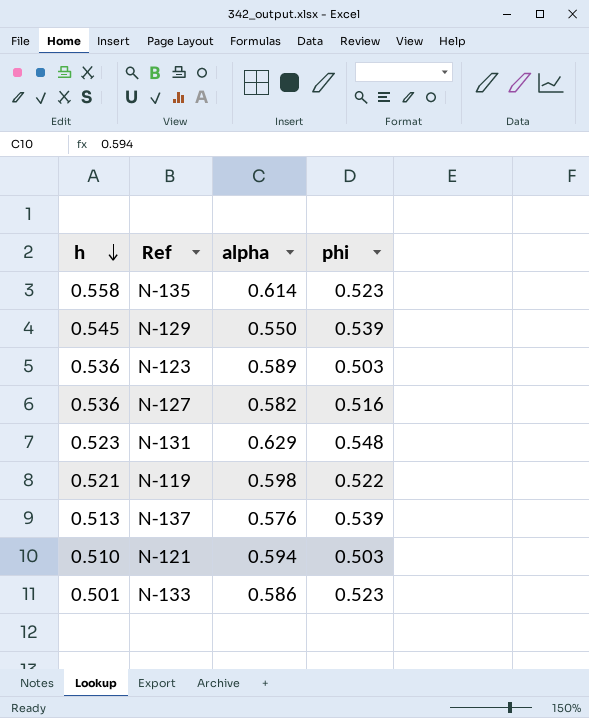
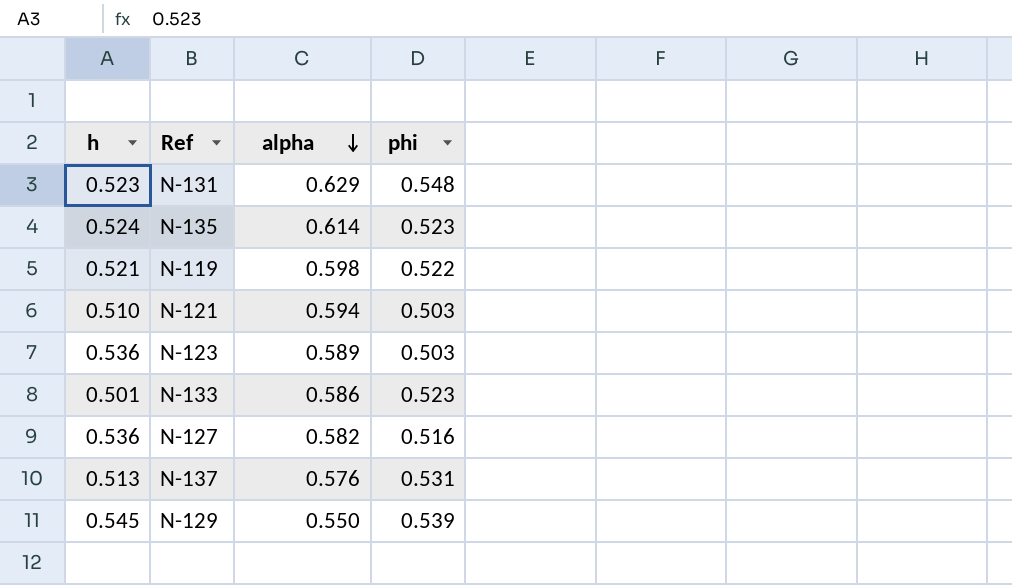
row order: h descending -> alpha descending
N-135 | h: 0.558 -> 0.524
N-137 | phi: 0.539 -> 0.531

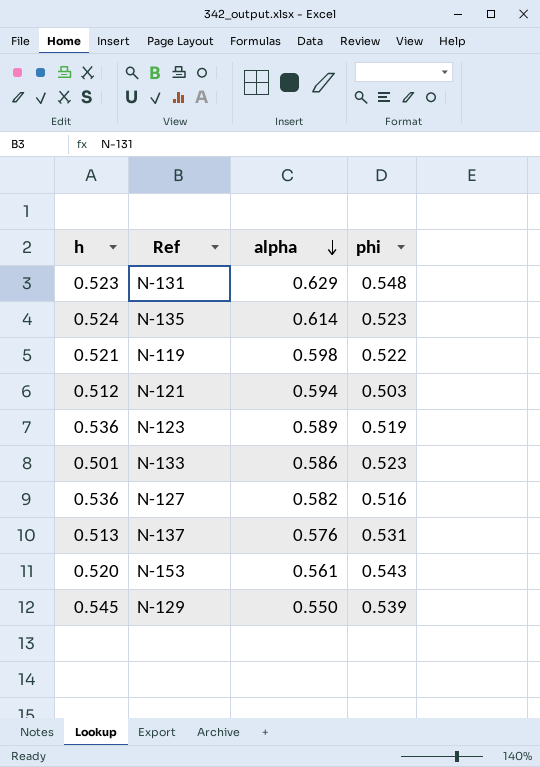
N-121 | h: 0.510 -> 0.512
N-123 | phi: 0.503 -> 0.519
row N-153: none -> 0.520 | 0.561 | 0.543

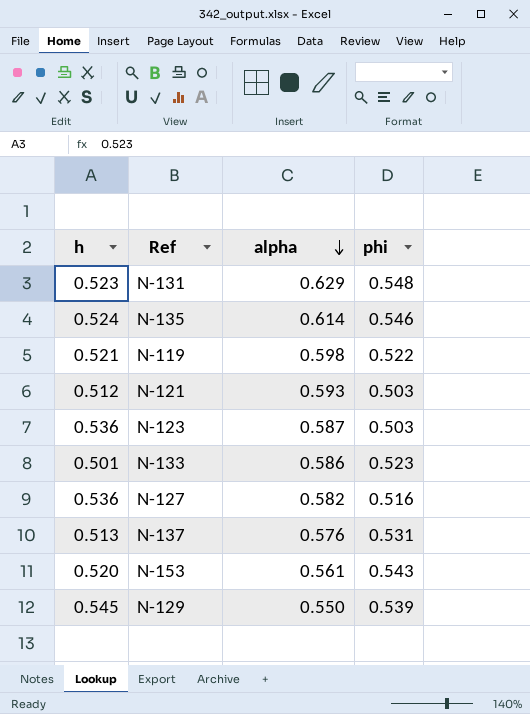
N-135 | phi: 0.523 -> 0.546
N-121 | alpha: 0.594 -> 0.593
N-123 | alpha: 0.589 -> 0.587
N-123 | phi: 0.519 -> 0.503

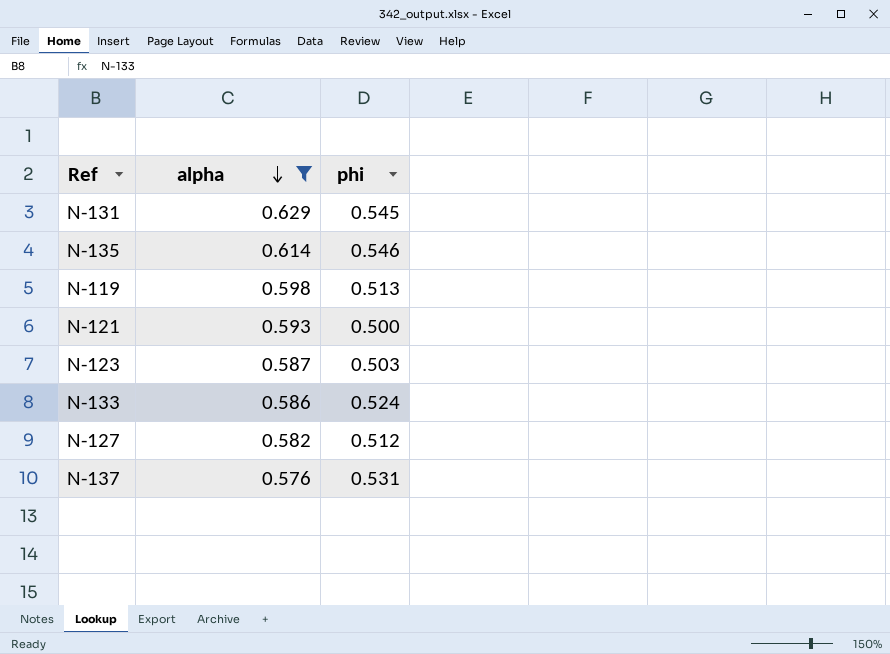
filter: none -> alpha >= 0.576
column h | position: 1 -> none
N-131 | phi: 0.548 -> 0.545
N-119 | phi: 0.522 -> 0.513
N-121 | phi: 0.503 -> 0.500
N-133 | phi: 0.523 -> 0.524
N-127 | phi: 0.516 -> 0.512

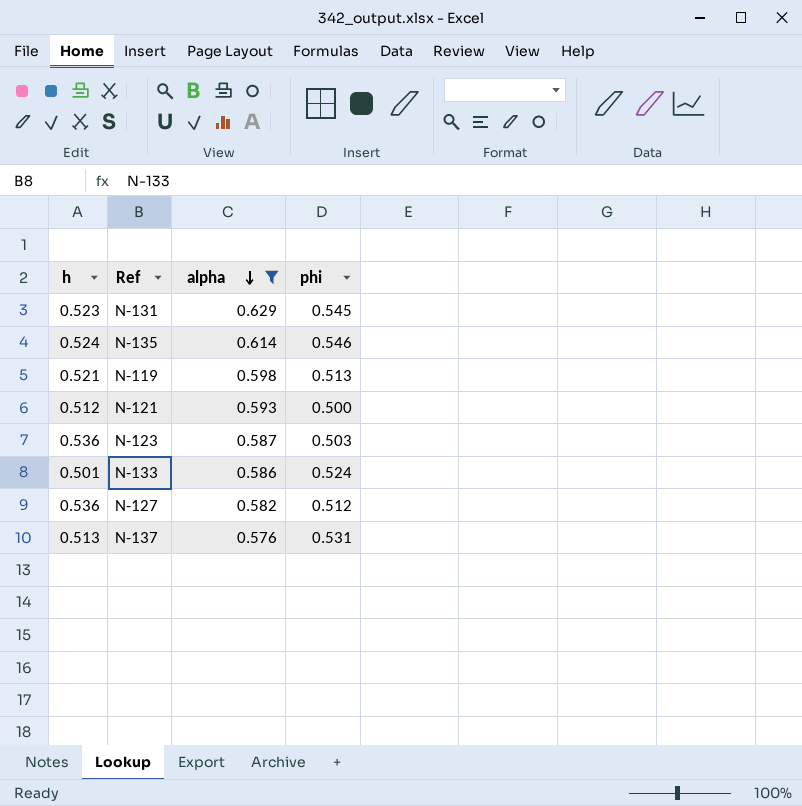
column h | position: none -> 1

